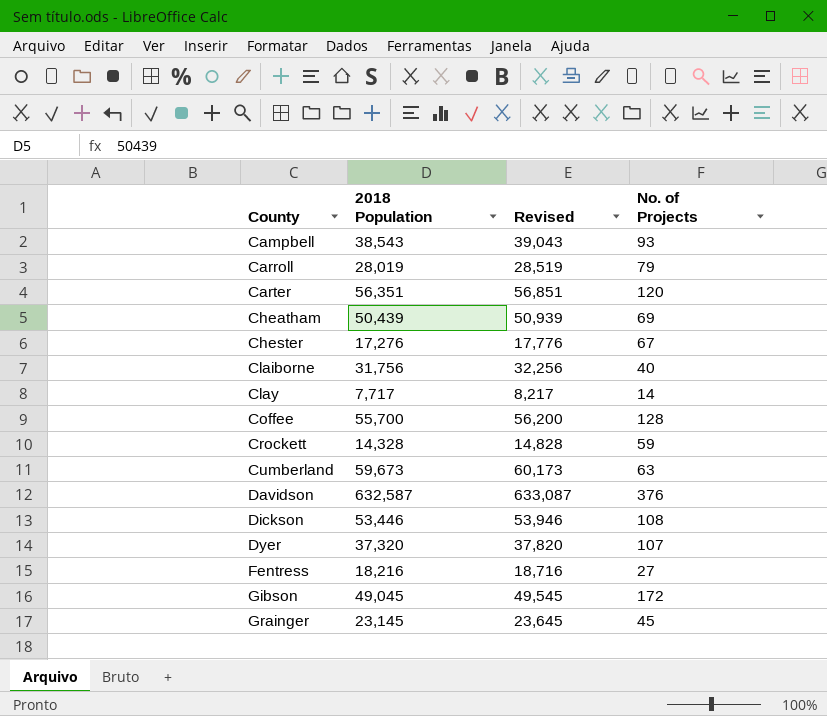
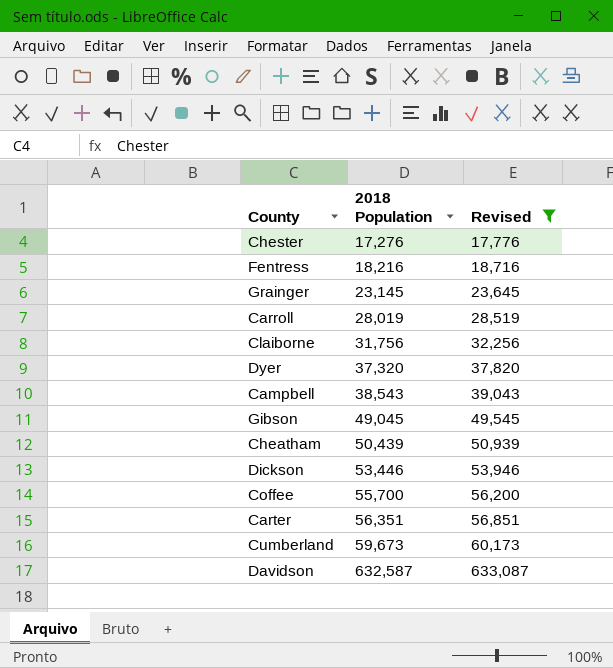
filter: none -> Revised >= 17,776
row order: County ascending -> 2018 Population ascending
column No. of Projects | position: 4 -> none

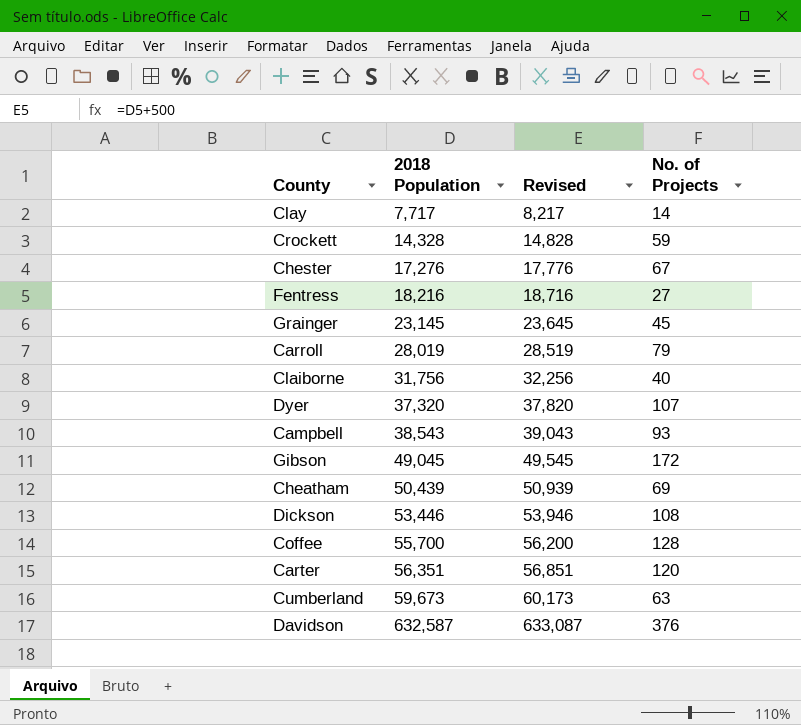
filter: Revised >= 17,776 -> none
column No. of Projects | position: none -> 4

